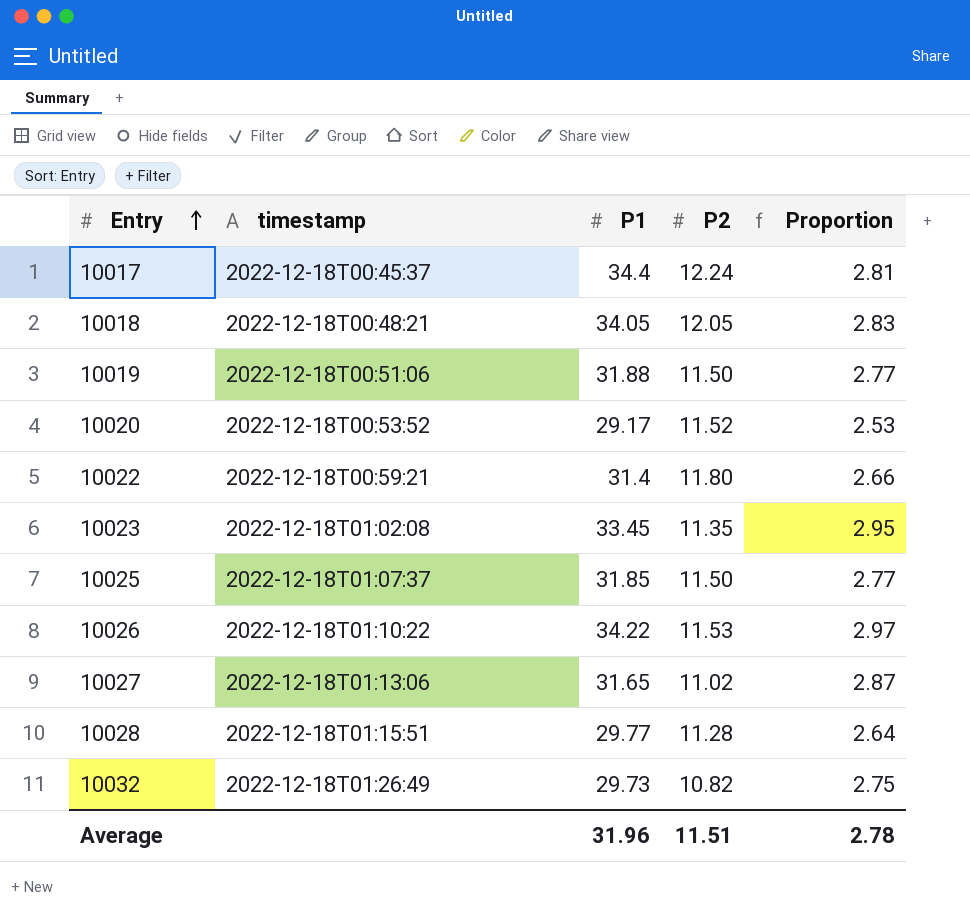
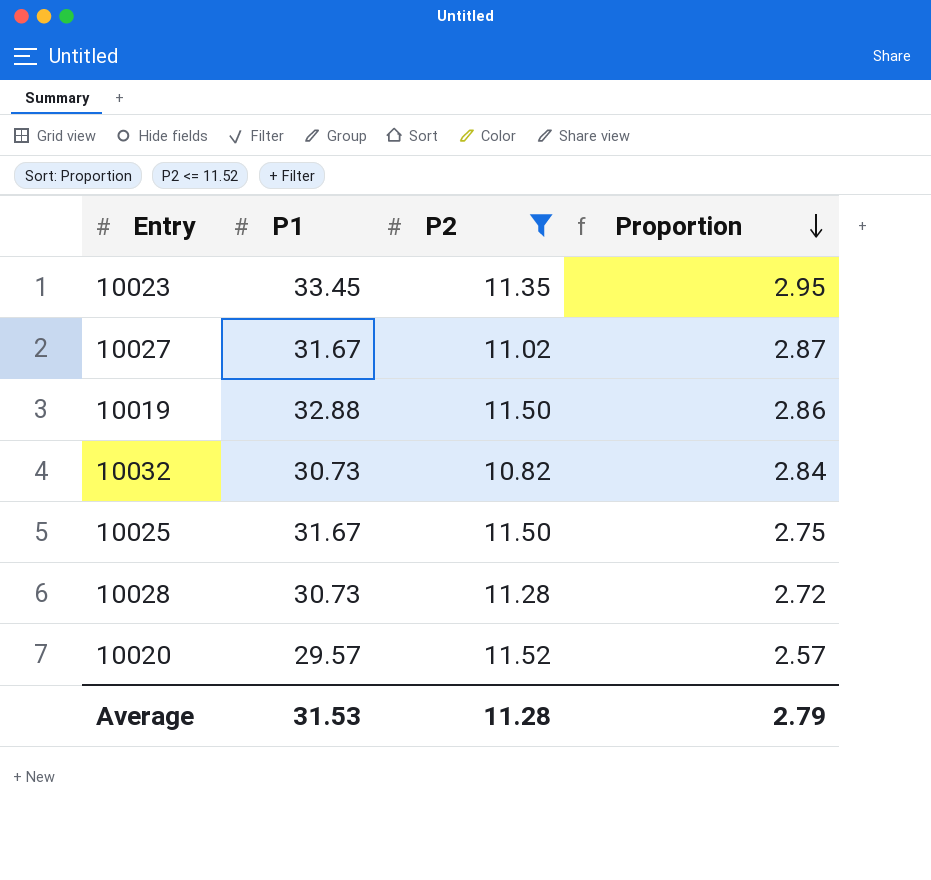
filter: none -> P2 <= 11.52
row order: Entry ascending -> Proportion descending
column timestamp | position: 2 -> none
10027 | P1: 31.65 -> 31.67
10019 | P1: 31.88 -> 32.88
10019 | Proportion: 2.77 -> 2.86
10032 | P1: 29.73 -> 30.73
10032 | Proportion: 2.75 -> 2.84
10025 | P1: 31.85 -> 31.67
10025 | Proportion: 2.77 -> 2.75
10028 | P1: 29.77 -> 30.73
10028 | Proportion: 2.64 -> 2.72
10020 | P1: 29.17 -> 29.57
10020 | Proportion: 2.53 -> 2.57
Average | P1: 31.96 -> 31.53
Average | P2: 11.51 -> 11.28
Average | Proportion: 2.78 -> 2.79

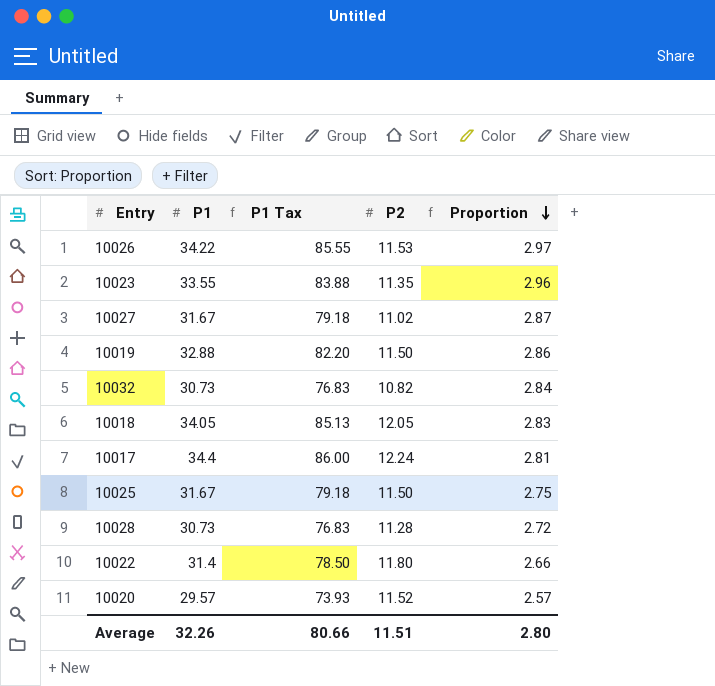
filter: P2 <= 11.52 -> none
column P1 Tax | formula: none -> [P1] * 2.5
10023 | P1: 33.45 -> 33.55
10023 | Proportion: 2.95 -> 2.96
Average | P1: 31.53 -> 32.26
Average | P2: 11.28 -> 11.51
Average | Proportion: 2.79 -> 2.80

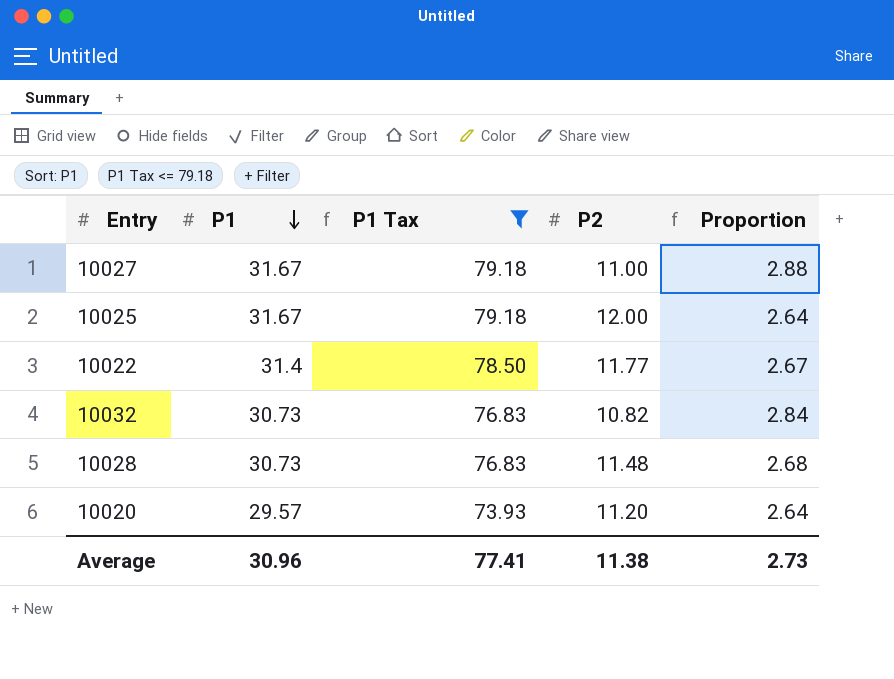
filter: none -> P1 Tax <= 79.18
row order: Proportion descending -> P1 descending
10027 | P2: 11.02 -> 11.00
10027 | Proportion: 2.87 -> 2.88
10025 | P2: 11.50 -> 12.00
10025 | Proportion: 2.75 -> 2.64
10022 | P2: 11.80 -> 11.77
10022 | Proportion: 2.66 -> 2.67
10028 | P2: 11.28 -> 11.48
10028 | Proportion: 2.72 -> 2.68
10020 | P2: 11.52 -> 11.20
10020 | Proportion: 2.57 -> 2.64
Average | P1: 32.26 -> 30.96
Average | P1 Tax: 80.66 -> 77.41
Average | P2: 11.51 -> 11.38
Average | Proportion: 2.80 -> 2.73

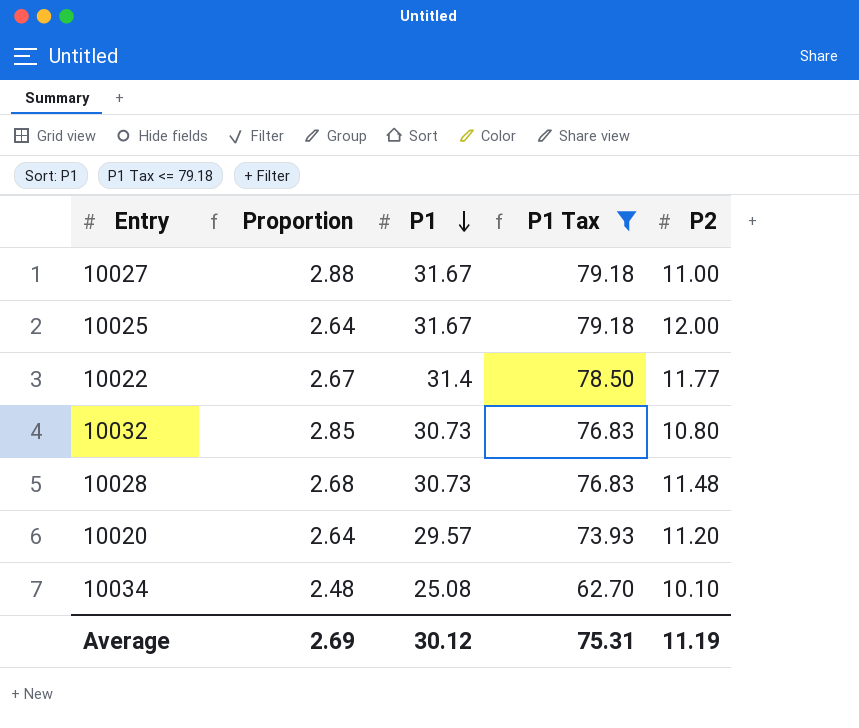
column Proportion | position: 5 -> 2
10032 | Proportion: 2.84 -> 2.85
10032 | P2: 10.82 -> 10.80
row 10034: none -> 2.48 | 25.08 | 62.70 | 10.10
Average | Proportion: 2.73 -> 2.69
Average | P1: 30.96 -> 30.12
Average | P1 Tax: 77.41 -> 75.31
Average | P2: 11.38 -> 11.19

